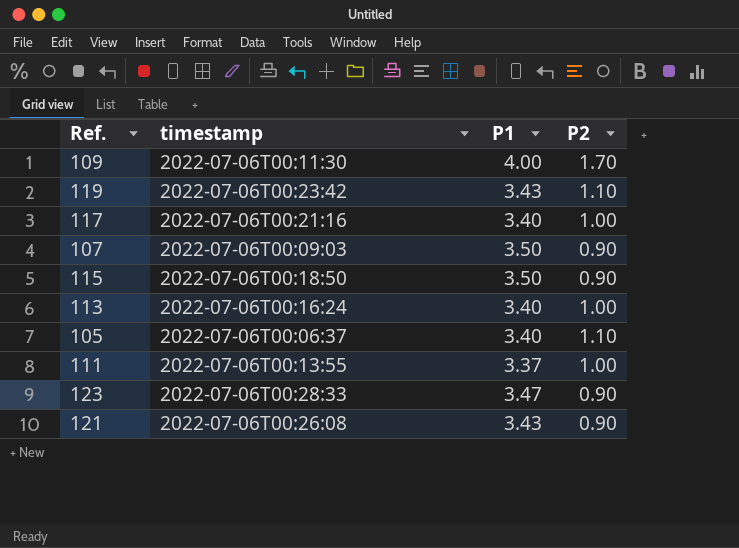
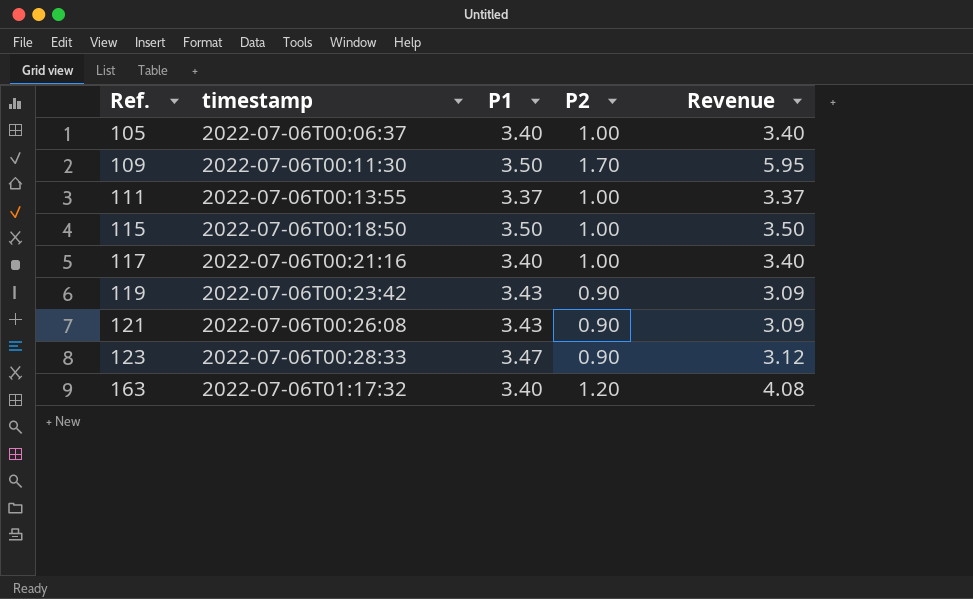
row order: none -> Ref. ascending
column Revenue | formula: none -> [P1] * [P2]
row 107: 2022-07-06T00:09:03 | 3.50 | 0.90 -> none
row 113: 2022-07-06T00:16:24 | 3.40 | 1.00 -> none
105 | P2: 1.10 -> 1.00
109 | P1: 4.00 -> 3.50
115 | P2: 0.90 -> 1.00
119 | P2: 1.10 -> 0.90
row 163: none -> 2022-07-06T01:17:32 | 3.40 | 1.20 | 4.08

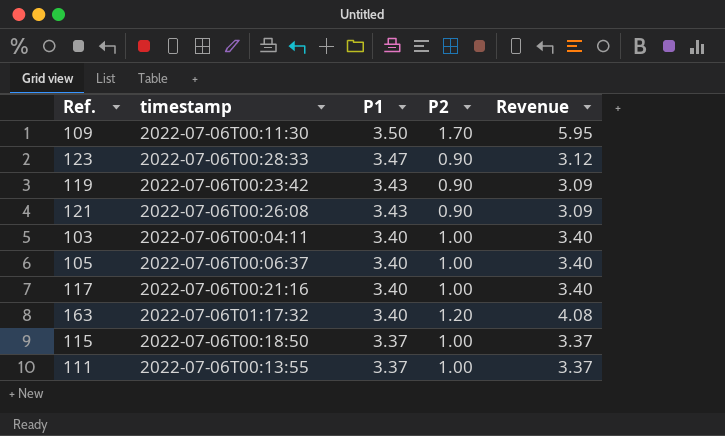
row order: Ref. ascending -> P1 descending
row 103: none -> 2022-07-06T00:04:11 | 3.40 | 1.00 | 3.40
115 | P1: 3.50 -> 3.37
115 | Revenue: 3.50 -> 3.37

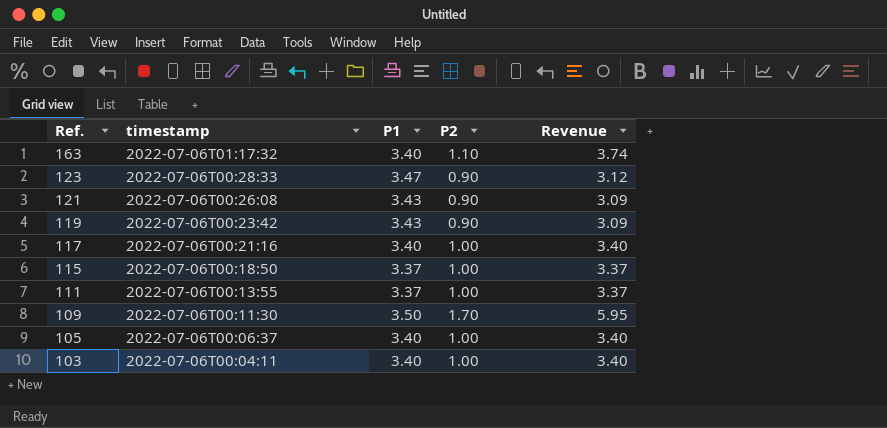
row order: P1 descending -> Ref. descending
163 | P2: 1.20 -> 1.10
163 | Revenue: 4.08 -> 3.74

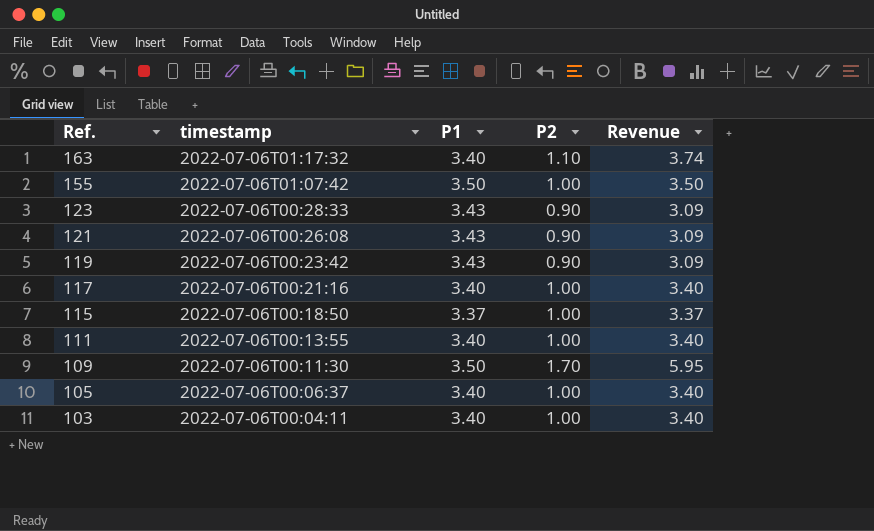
row 155: none -> 2022-07-06T01:07:42 | 3.50 | 1.00 | 3.50
123 | P1: 3.47 -> 3.43
123 | Revenue: 3.12 -> 3.09
111 | P1: 3.37 -> 3.40
111 | Revenue: 3.37 -> 3.40

